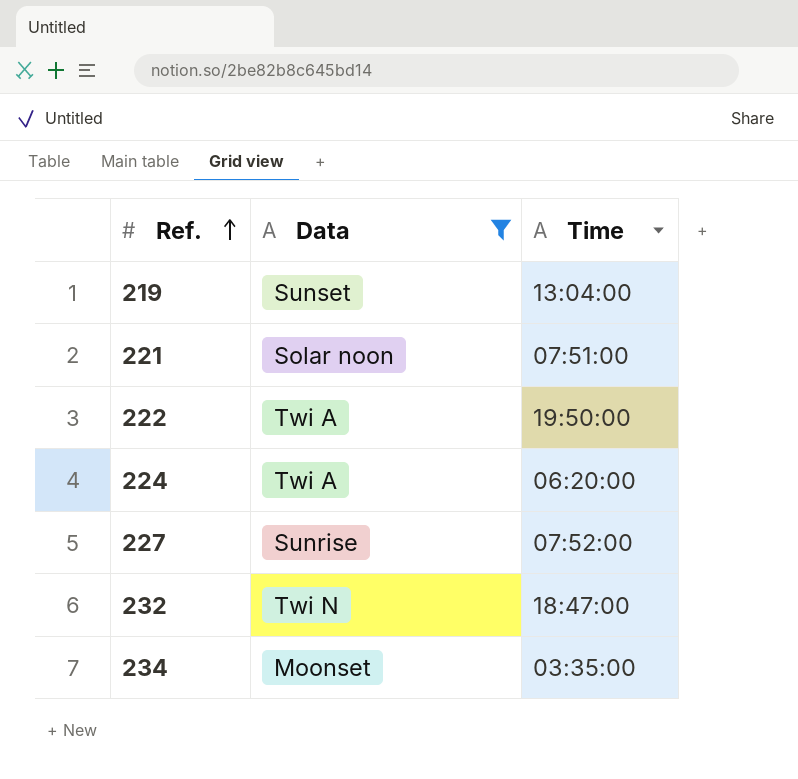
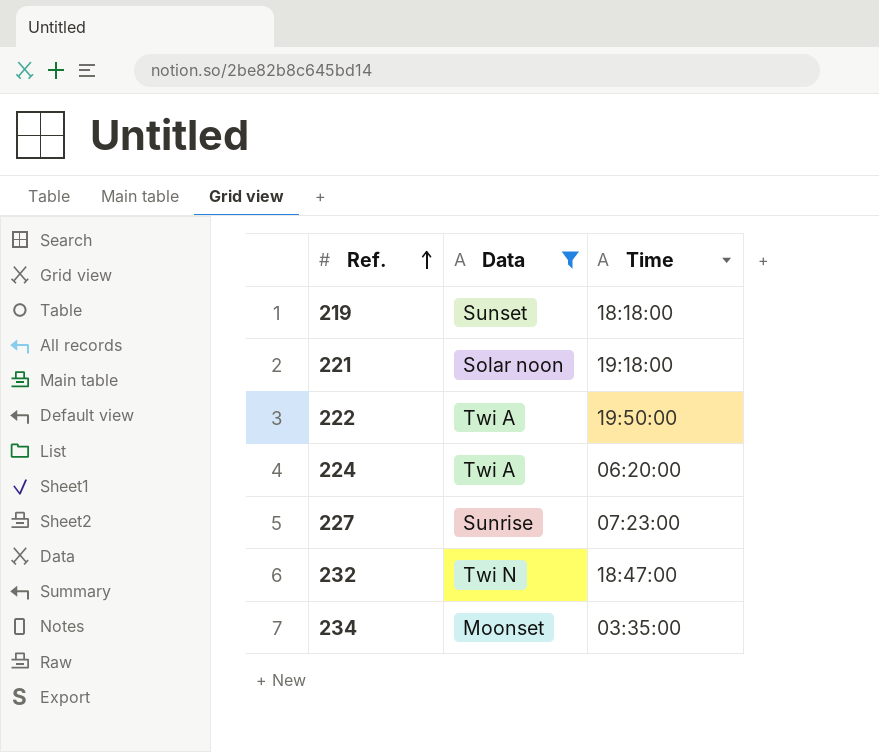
219 | Time: 13:04:00 -> 18:18:00
221 | Time: 07:51:00 -> 19:18:00
227 | Time: 07:52:00 -> 07:23:00

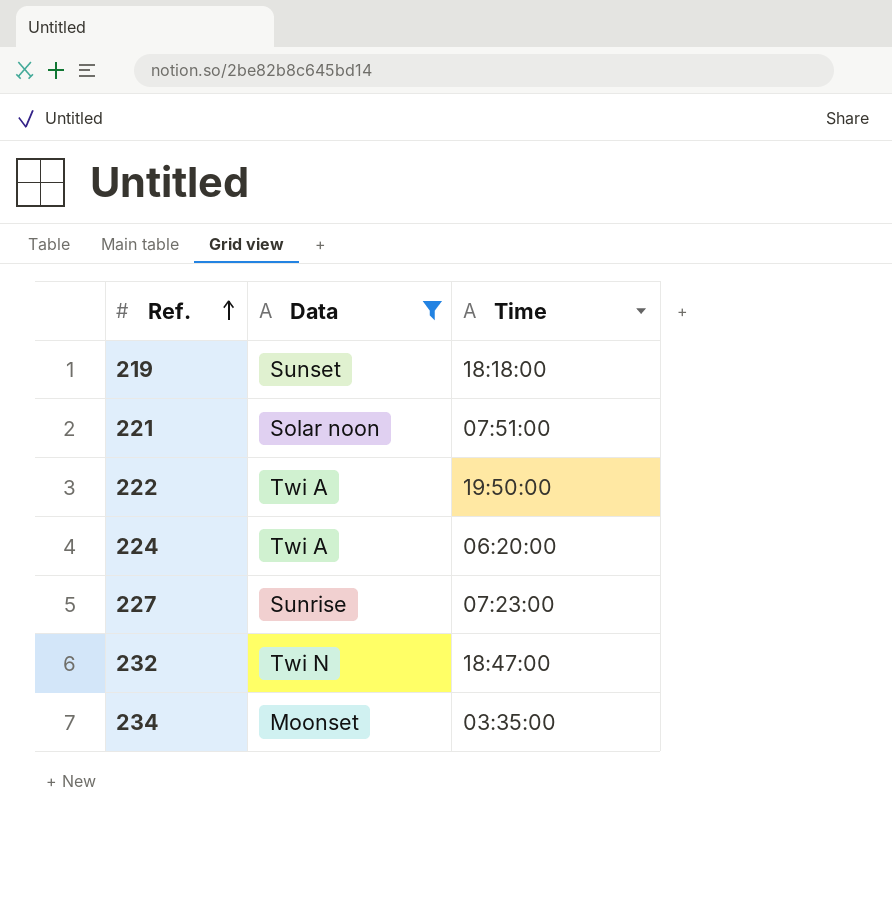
221 | Time: 19:18:00 -> 07:51:00

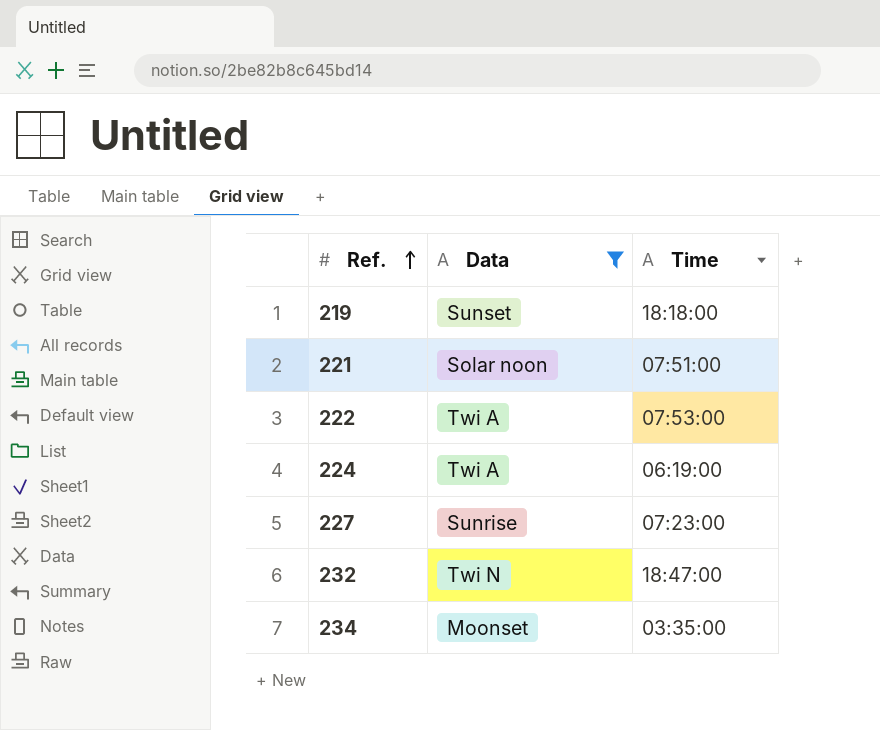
222 | Time: 19:50:00 -> 07:53:00
224 | Time: 06:20:00 -> 06:19:00

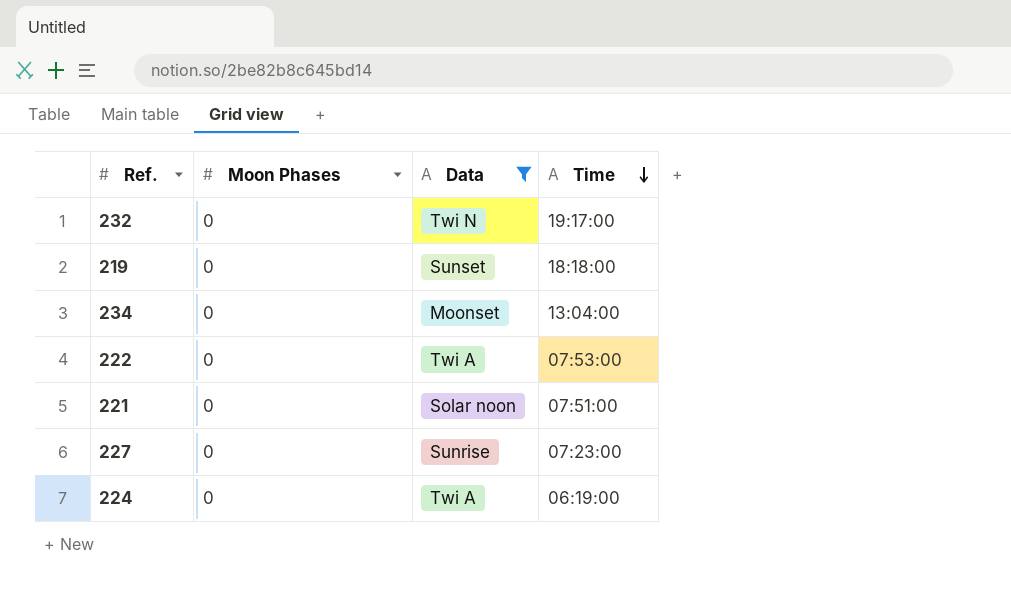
row order: Ref. ascending -> Time descending
column Moon Phases | position: none -> 2
232 | Time: 18:47:00 -> 19:17:00
234 | Time: 03:35:00 -> 13:04:00

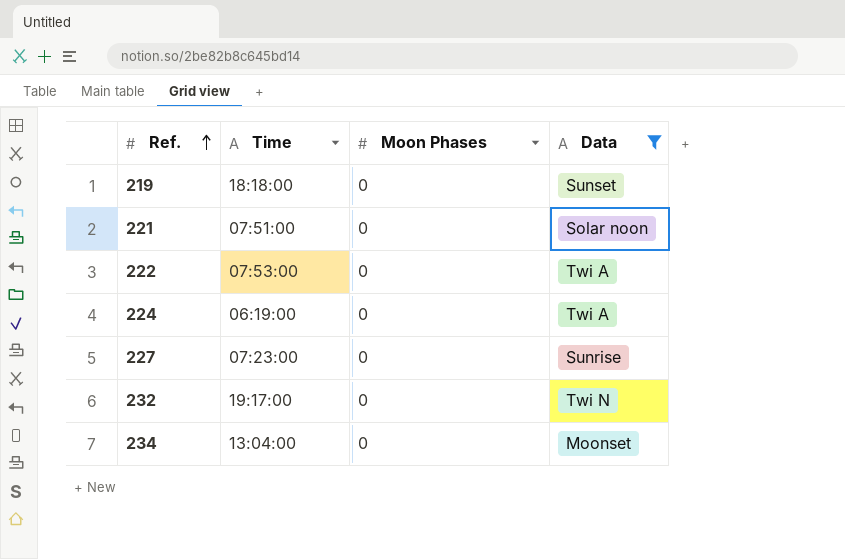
row order: Time descending -> Ref. ascending
column Time | position: 4 -> 2

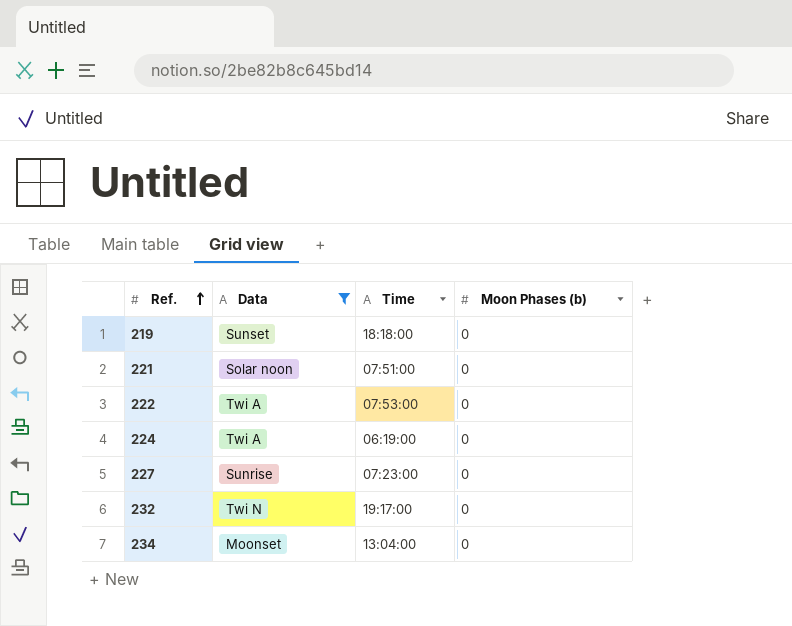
column Data | position: 4 -> 2
column name: Moon Phases -> Moon Phases (b)

